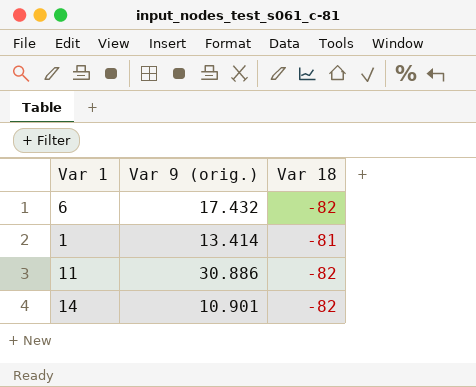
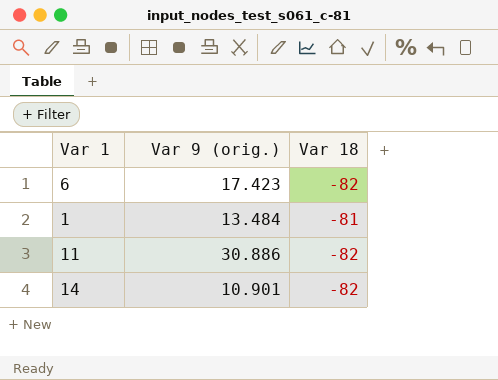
6 | Var 9 (orig.): 17.432 -> 17.423
1 | Var 9 (orig.): 13.414 -> 13.484

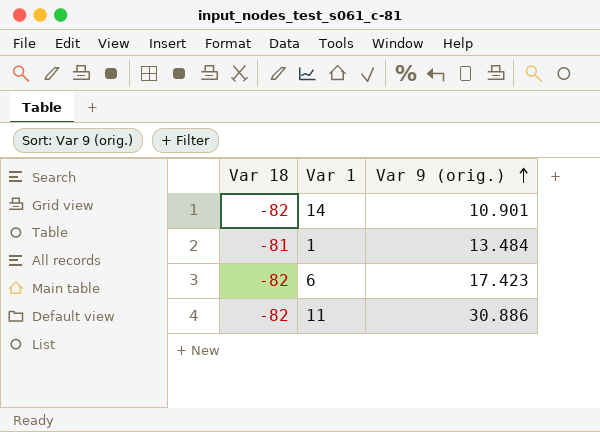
row order: none -> Var 9 (orig.) ascending
column Var 18 | position: 3 -> 1

